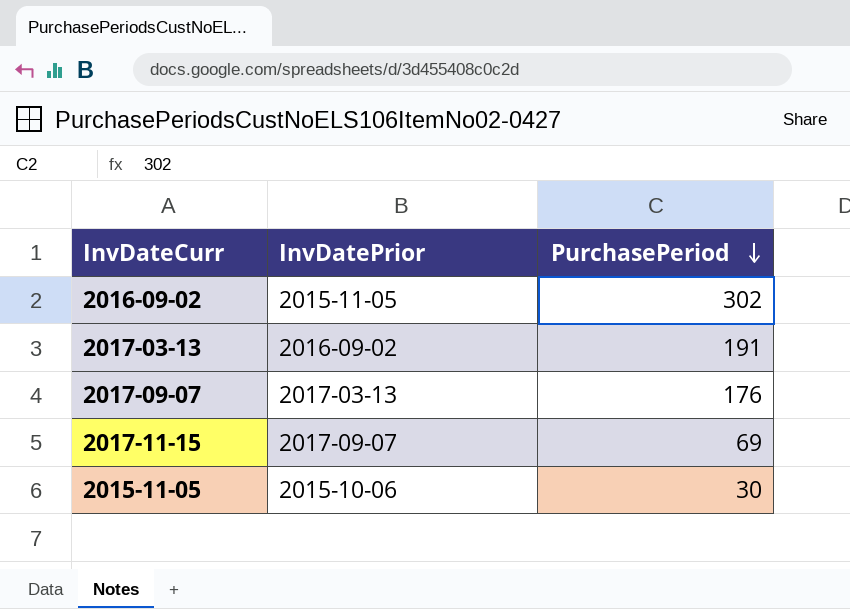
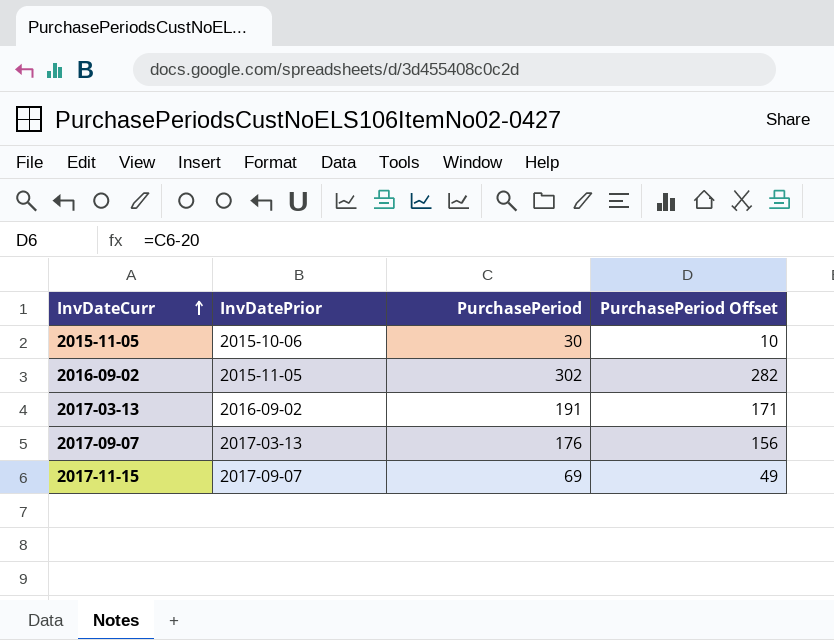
row order: PurchasePeriod descending -> InvDateCurr ascending
column PurchasePeriod Offset | formula: none -> [PurchasePeriod] - 20

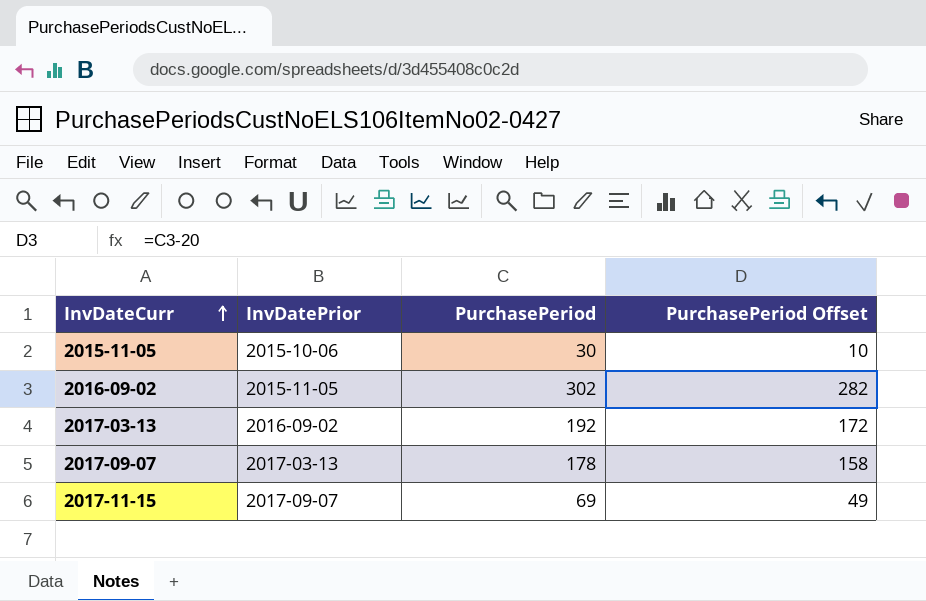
2017-03-13 | PurchasePeriod: 191 -> 192
2017-03-13 | PurchasePeriod Offset: 171 -> 172
2017-09-07 | PurchasePeriod: 176 -> 178
2017-09-07 | PurchasePeriod Offset: 156 -> 158

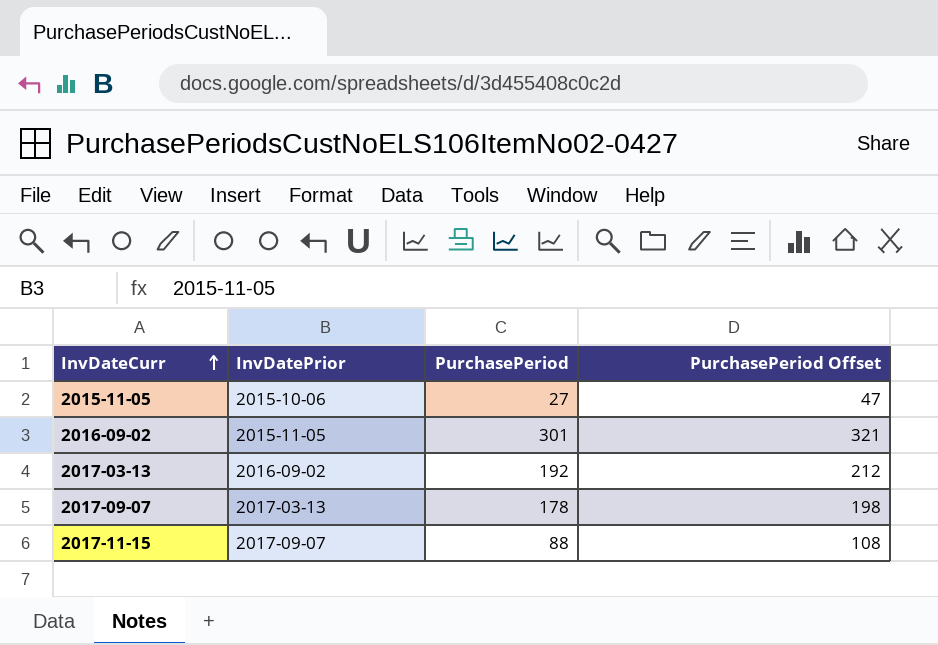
column PurchasePeriod Offset | formula: [PurchasePeriod] - 20 -> [PurchasePeriod] + 20
2015-11-05 | PurchasePeriod: 30 -> 27
2016-09-02 | PurchasePeriod: 302 -> 301
2017-11-15 | PurchasePeriod: 69 -> 88

